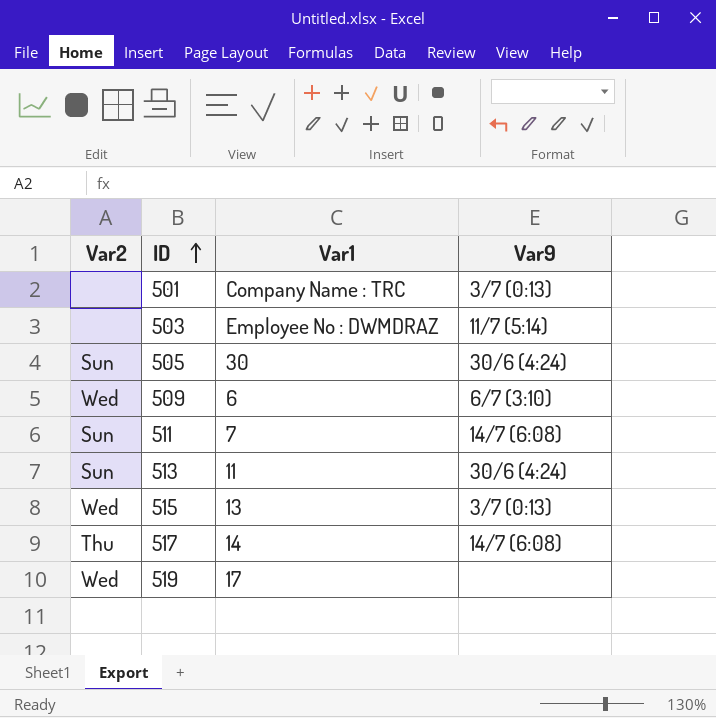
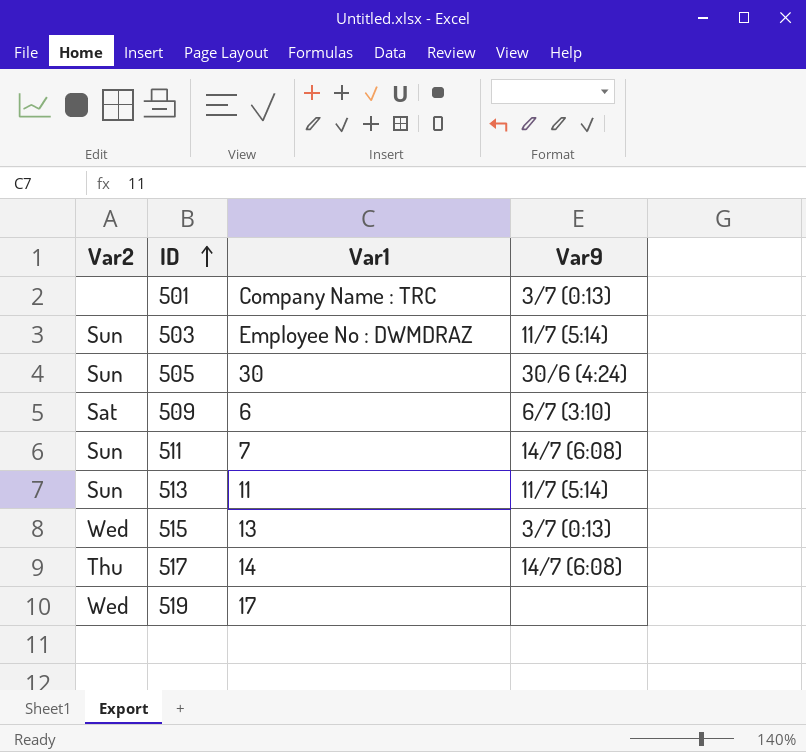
503 | Var2: none -> Sun
509 | Var2: Wed -> Sat
513 | Var9: 30/6 (4:24) -> 11/7 (5:14)

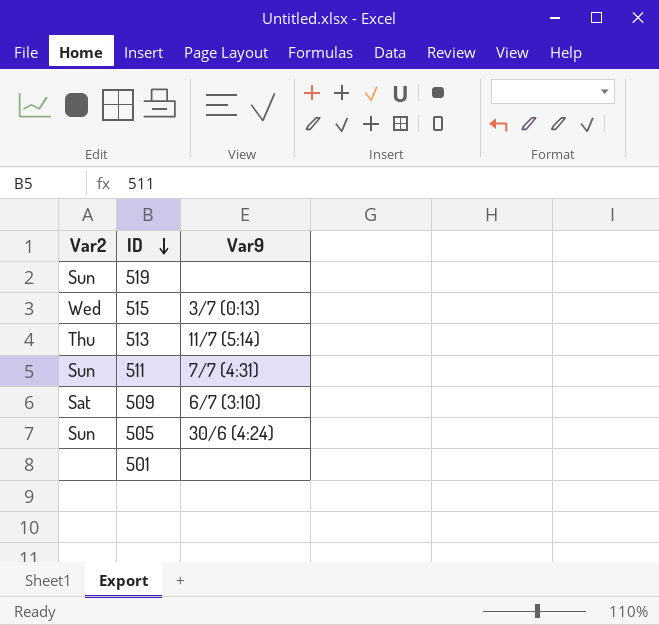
row order: ID ascending -> ID descending
column Var1 | position: 3 -> none
row 503: Sun | Employee No : DWMDRAZ | 11/7 (5:14) -> none
row 517: Thu | 14 | 14/7 (6:08) -> none
519 | Var2: Wed -> Sun
513 | Var2: Sun -> Thu
511 | Var9: 14/7 (6:08) -> 7/7 (4:31)
501 | Var9: 3/7 (0:13) -> none

